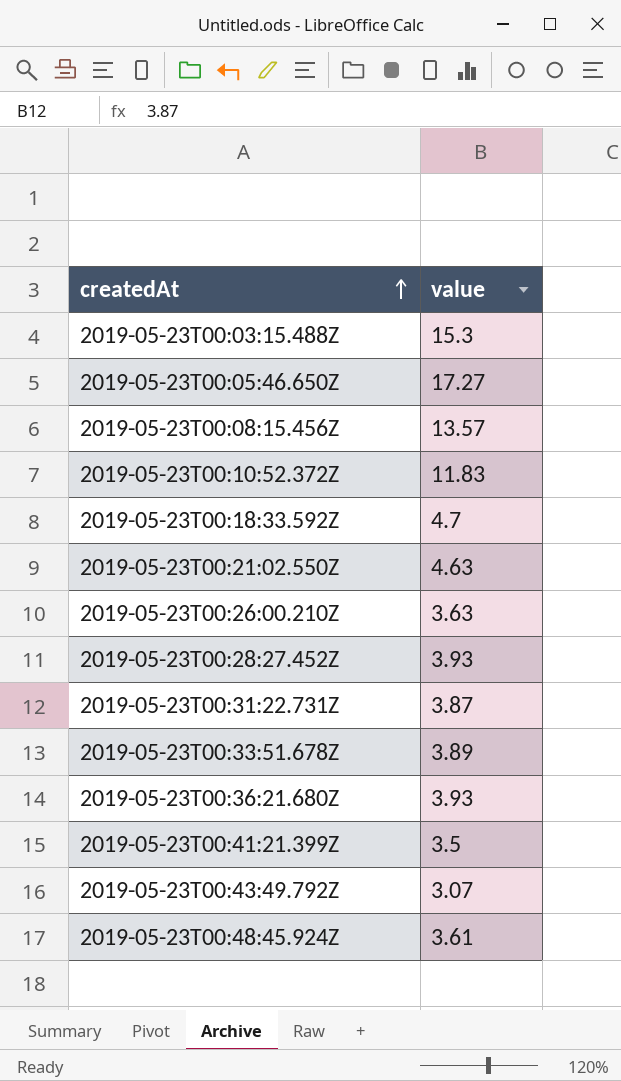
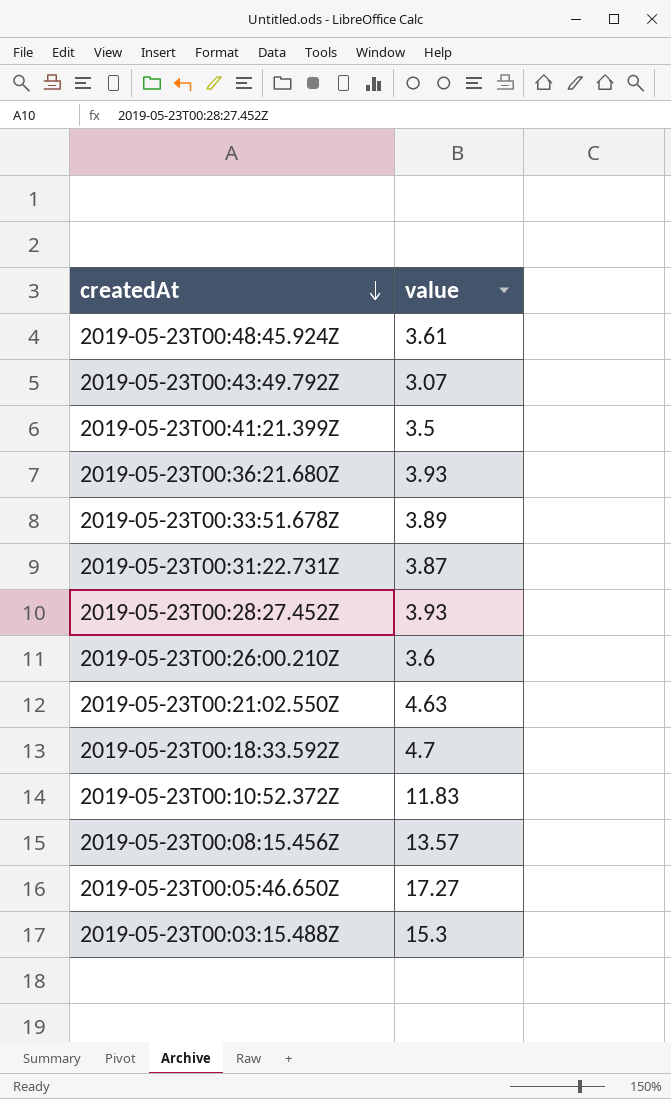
row order: createdAt ascending -> createdAt descending
2019-05-23T00:26:00.210Z | value: 3.63 -> 3.6

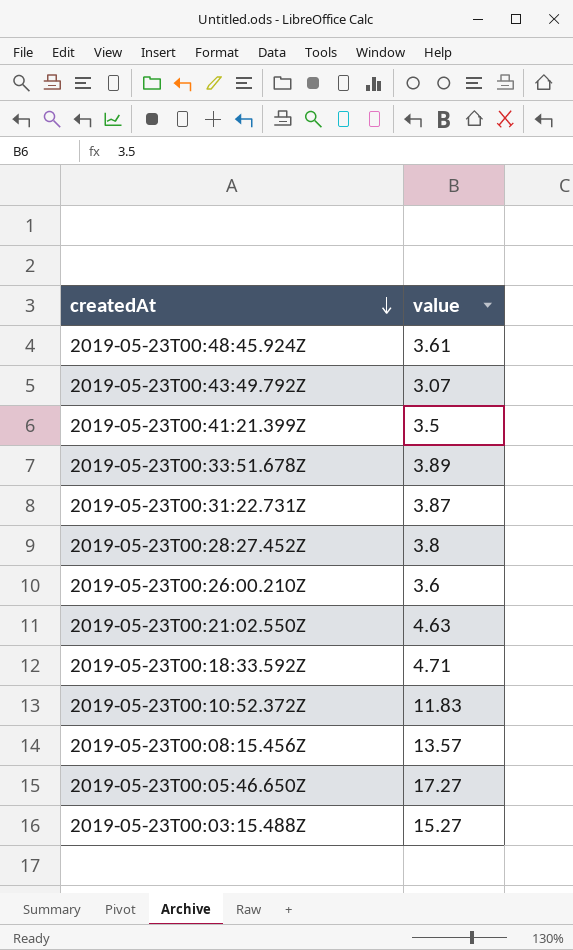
row 2019-05-23T00:36:21.680Z: 3.93 -> none
2019-05-23T00:28:27.452Z | value: 3.93 -> 3.8
2019-05-23T00:18:33.592Z | value: 4.7 -> 4.71
2019-05-23T00:03:15.488Z | value: 15.3 -> 15.27

